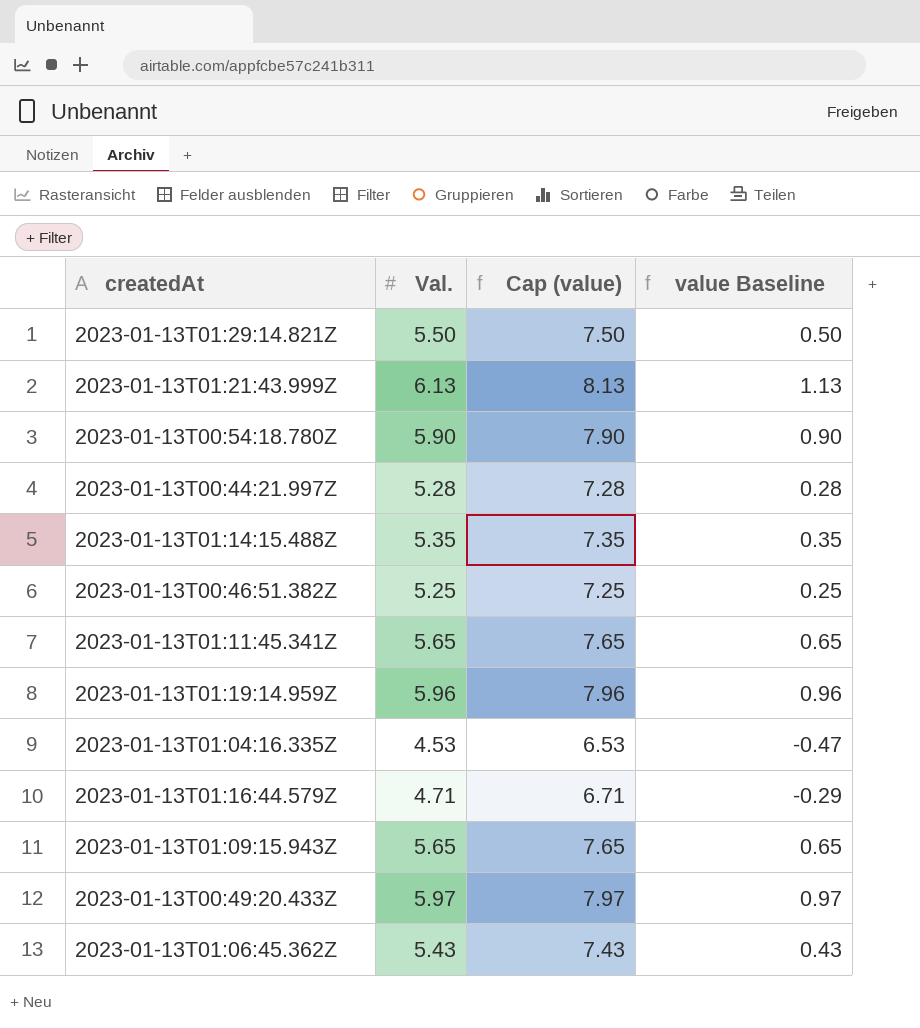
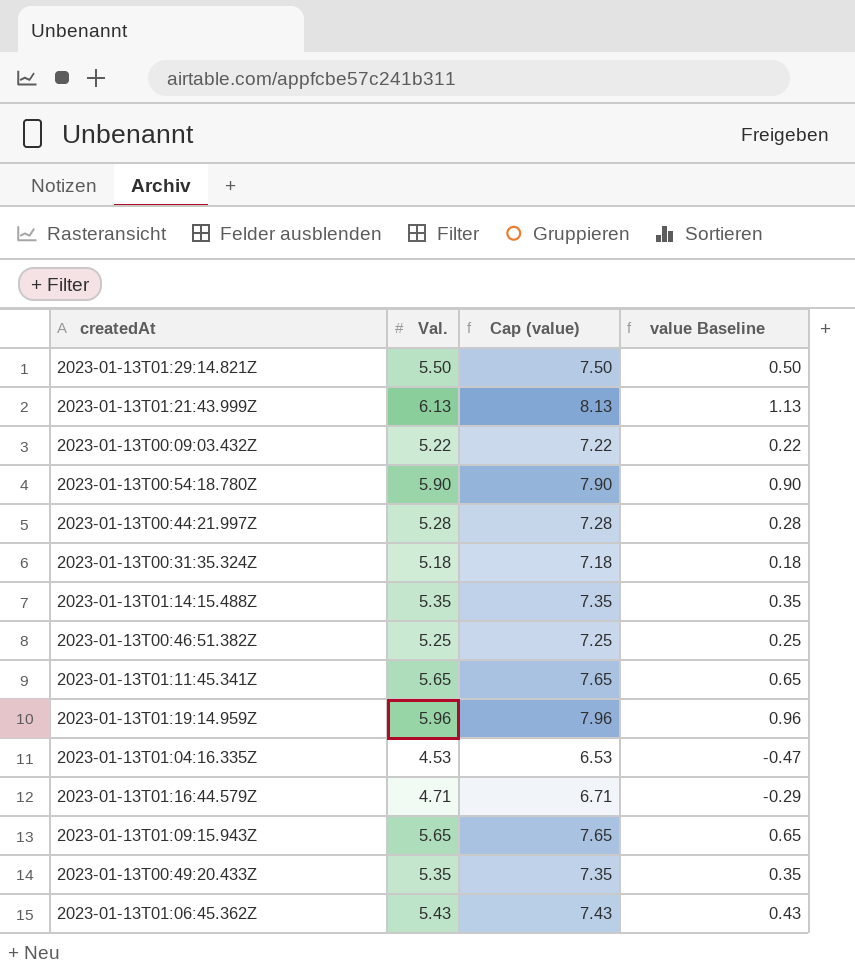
row 2023-01-13T00:09:03.432Z: none -> 5.22 | 7.22 | 0.22
row 2023-01-13T00:31:35.324Z: none -> 5.18 | 7.18 | 0.18
2023-01-13T00:49:20.433Z | Val.: 5.97 -> 5.35
2023-01-13T00:49:20.433Z | Cap (value): 7.97 -> 7.35
2023-01-13T00:49:20.433Z | value Baseline: 0.97 -> 0.35

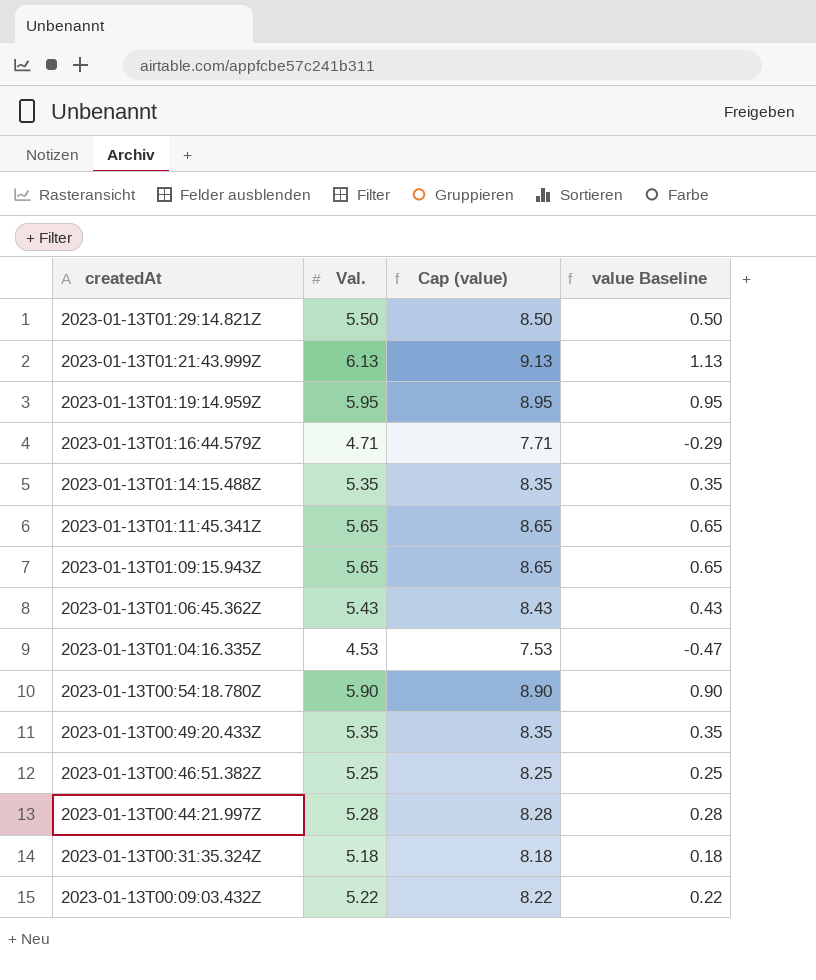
row order: none -> createdAt descending
column Cap (value) | formula: [Val.] + 2 -> [Val.] + 3
2023-01-13T01:19:14.959Z | Val.: 5.96 -> 5.95
2023-01-13T01:19:14.959Z | value Baseline: 0.96 -> 0.95

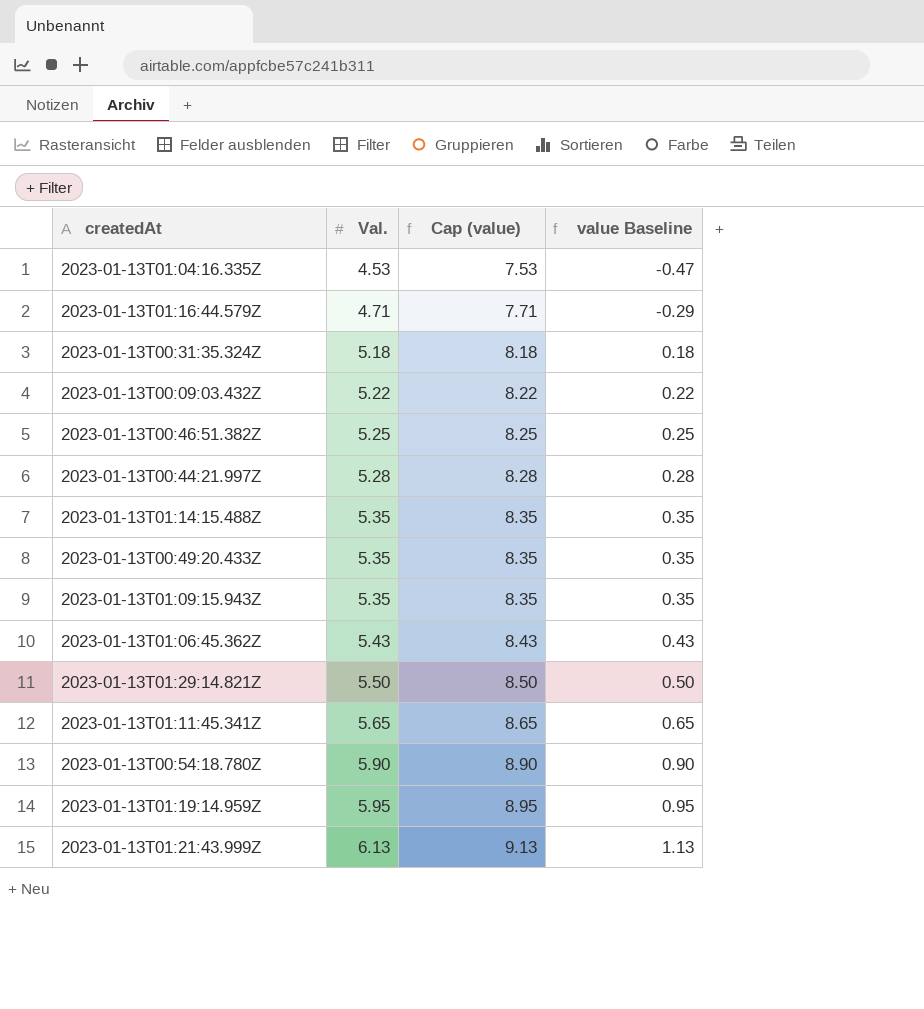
row order: createdAt descending -> Val. ascending
2023-01-13T01:09:15.943Z | Val.: 5.65 -> 5.35
2023-01-13T01:09:15.943Z | Cap (value): 8.65 -> 8.35
2023-01-13T01:09:15.943Z | value Baseline: 0.65 -> 0.35

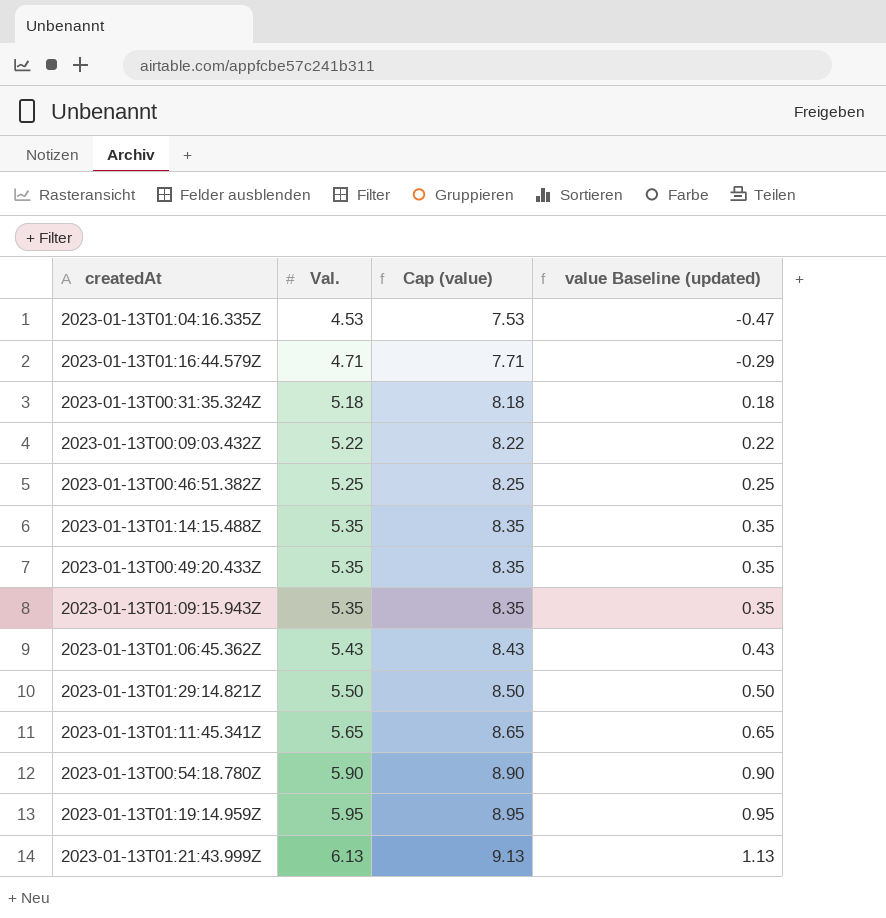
column name: value Baseline -> value Baseline (updated)
row 2023-01-13T00:44:21.997Z: 5.28 | 8.28 | 0.28 -> none

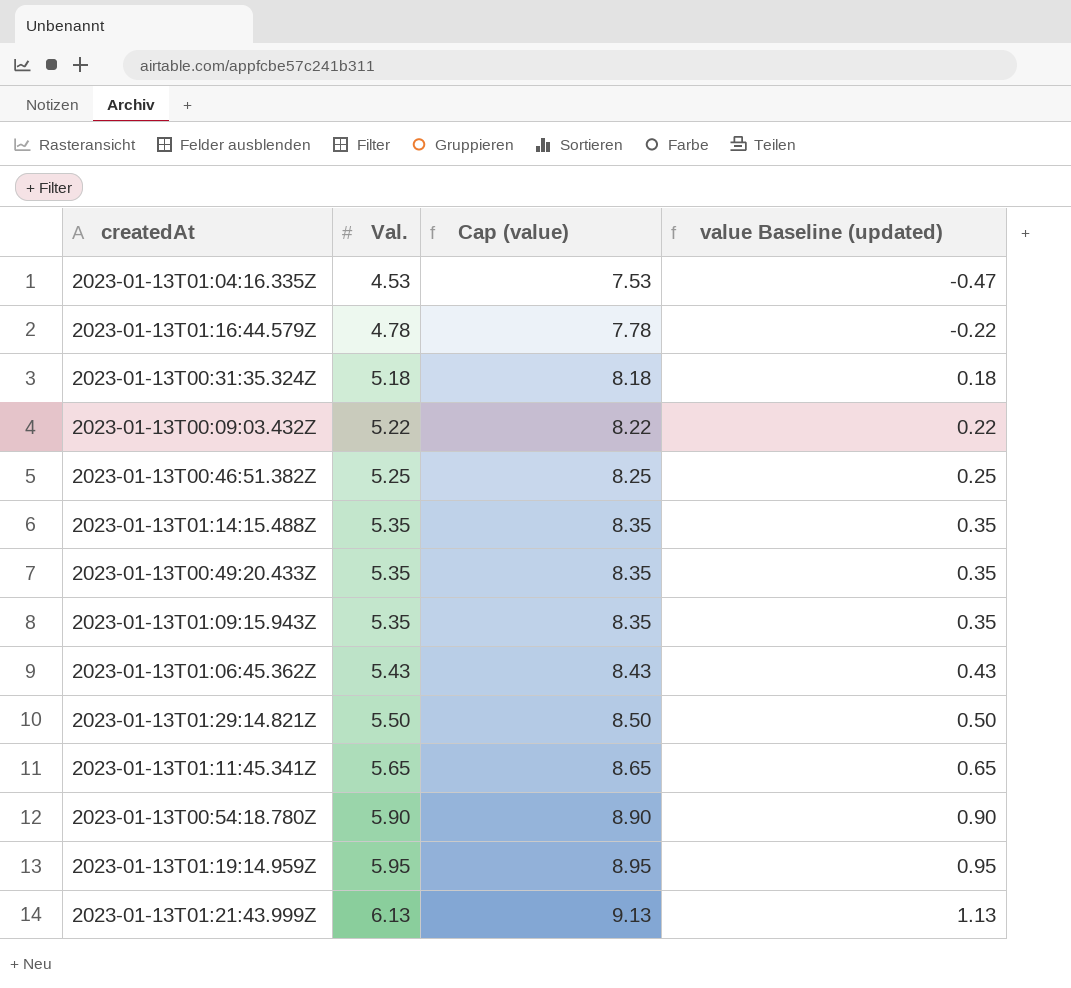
2023-01-13T01:16:44.579Z | Val.: 4.71 -> 4.78
2023-01-13T01:16:44.579Z | Cap (value): 7.71 -> 7.78
2023-01-13T01:16:44.579Z | value Baseline (updated): -0.29 -> -0.22

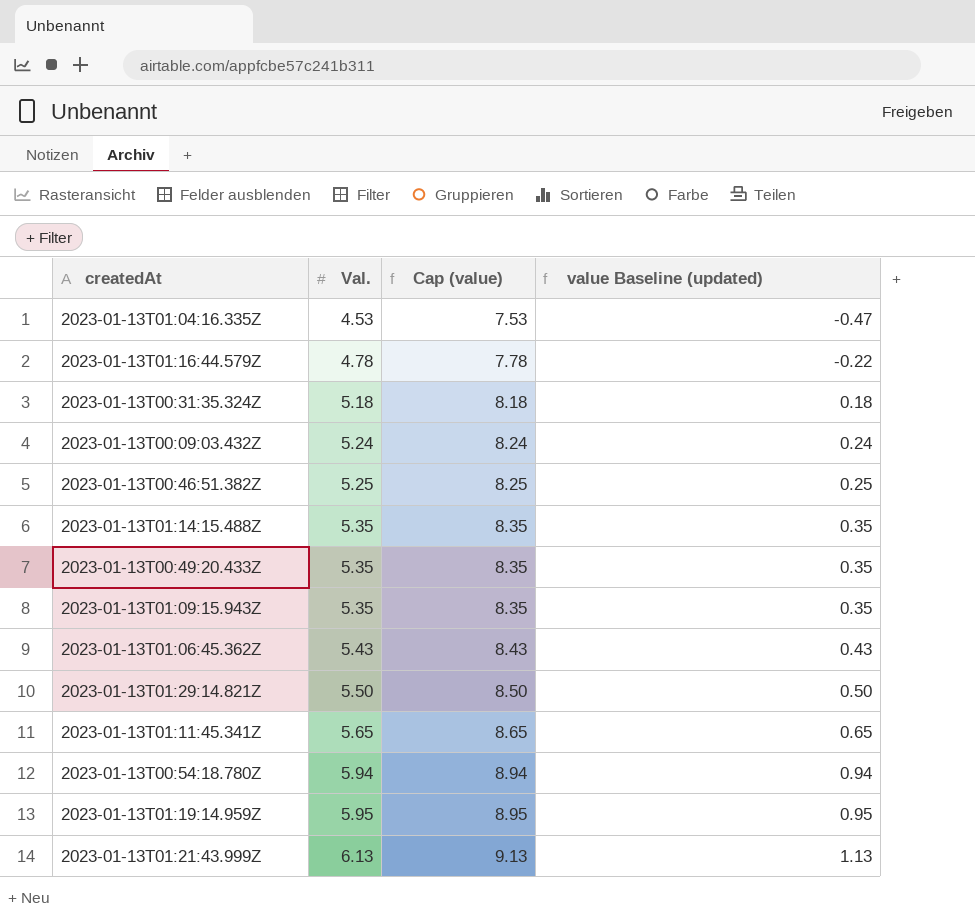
2023-01-13T00:09:03.432Z | Val.: 5.22 -> 5.24
2023-01-13T00:09:03.432Z | Cap (value): 8.22 -> 8.24
2023-01-13T00:09:03.432Z | value Baseline (updated): 0.22 -> 0.24
2023-01-13T00:54:18.780Z | Val.: 5.90 -> 5.94
2023-01-13T00:54:18.780Z | Cap (value): 8.90 -> 8.94
2023-01-13T00:54:18.780Z | value Baseline (updated): 0.90 -> 0.94

